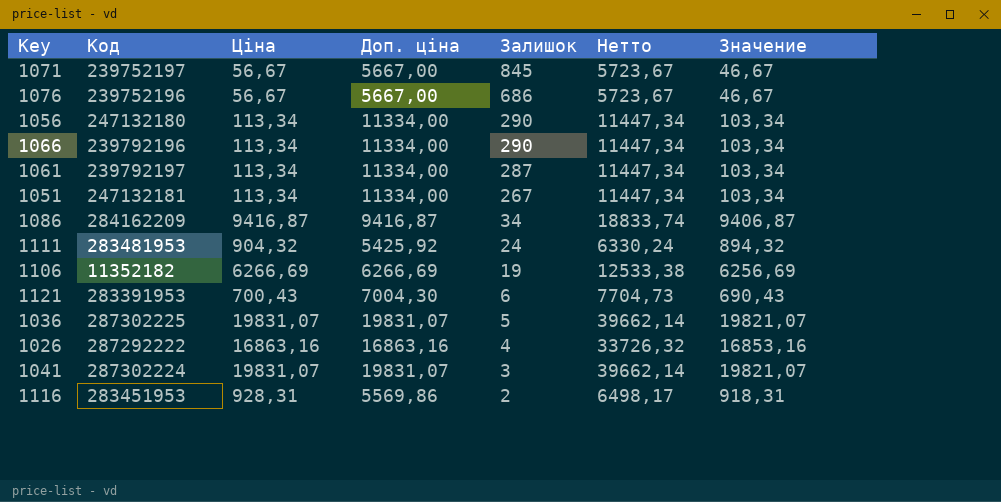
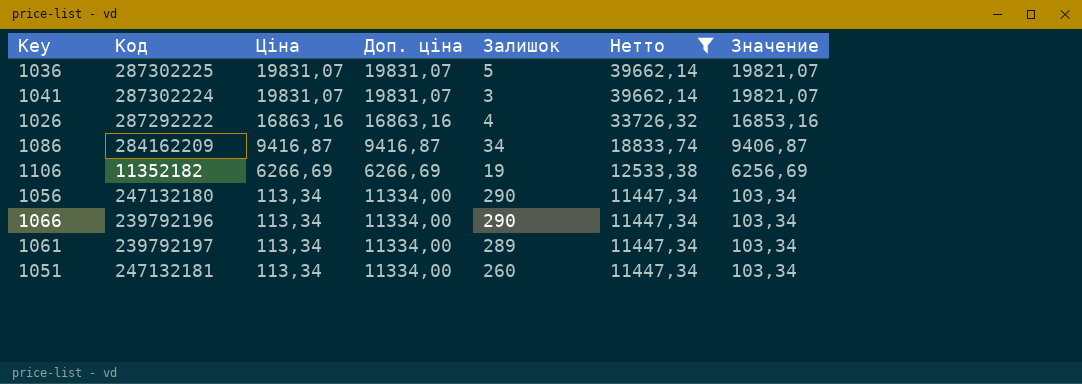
filter: none -> Нетто >= 11447,34
row order: Залишок descending -> Ціна descending
1061 | Залишок: 287 -> 289
1051 | Залишок: 267 -> 260

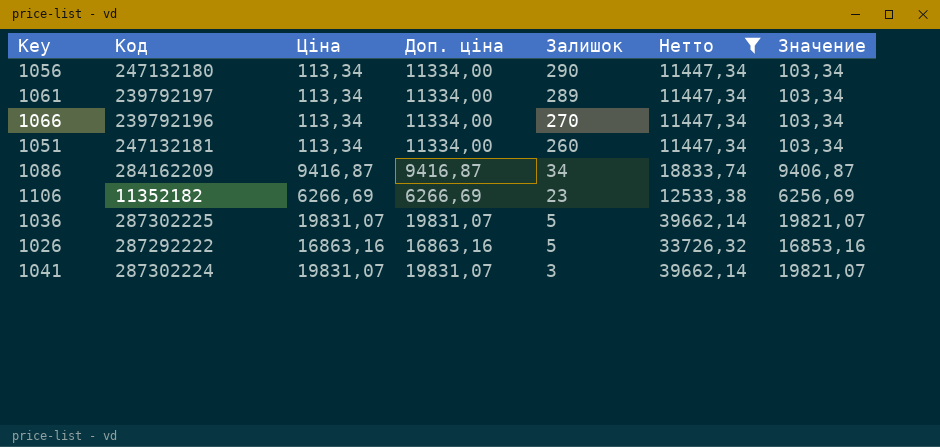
row order: Ціна descending -> Залишок descending
1066 | Залишок: 290 -> 270
1106 | Залишок: 19 -> 23
1026 | Залишок: 4 -> 5

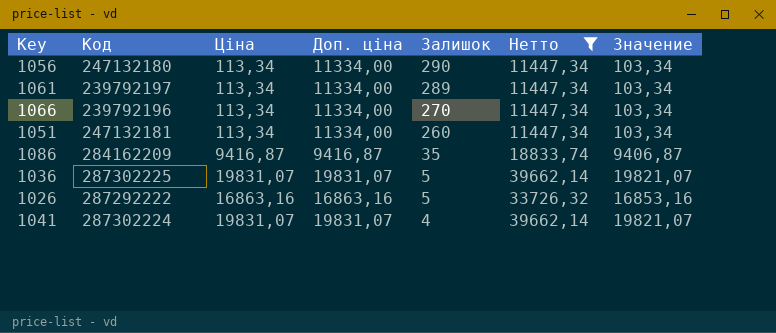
row 1106: 11352182 | 6266,69 | 6266,69 | 23 | 12533,38 | 6256,69 -> none
1086 | Залишок: 34 -> 35
1041 | Залишок: 3 -> 4

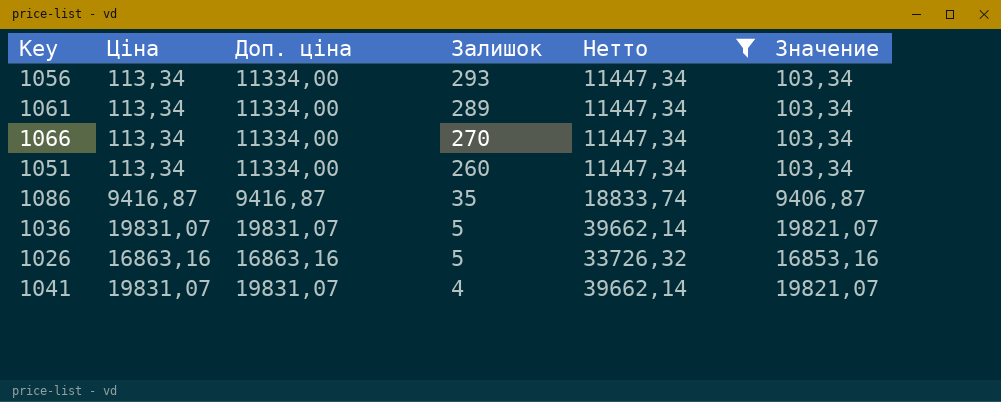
column Код | position: 2 -> none
1056 | Залишок: 290 -> 293

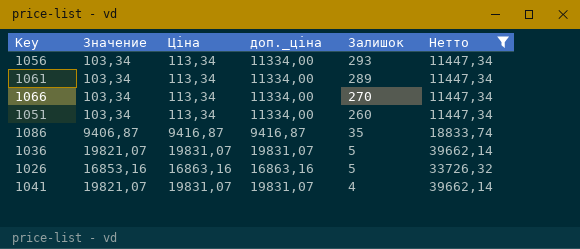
column Значение | position: 6 -> 2
column name: Доп. ціна -> доп._ціна

